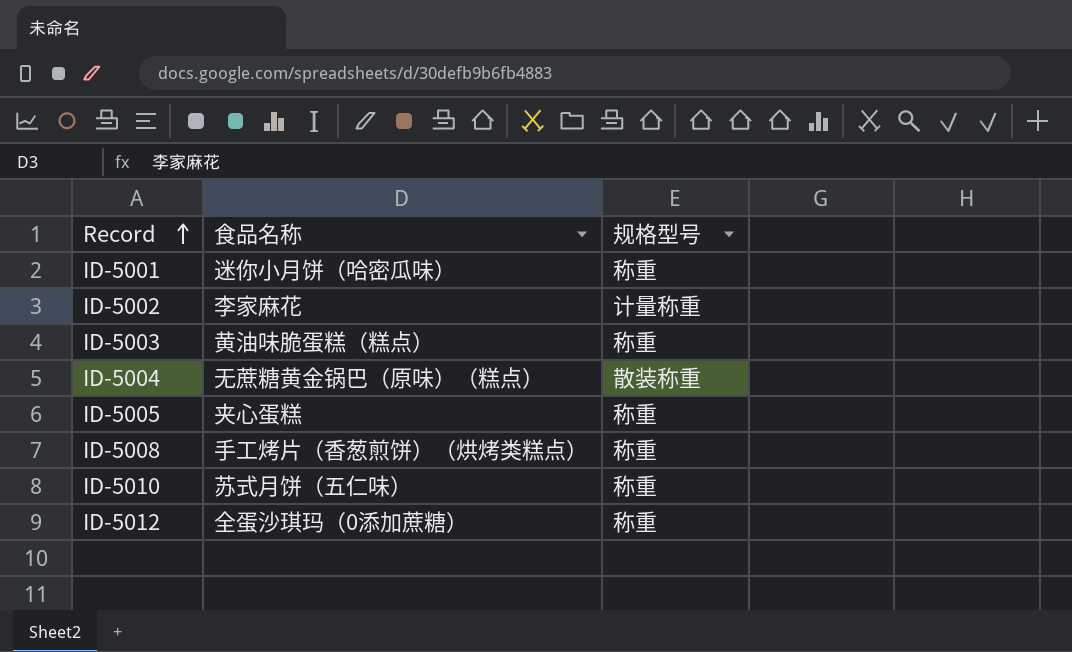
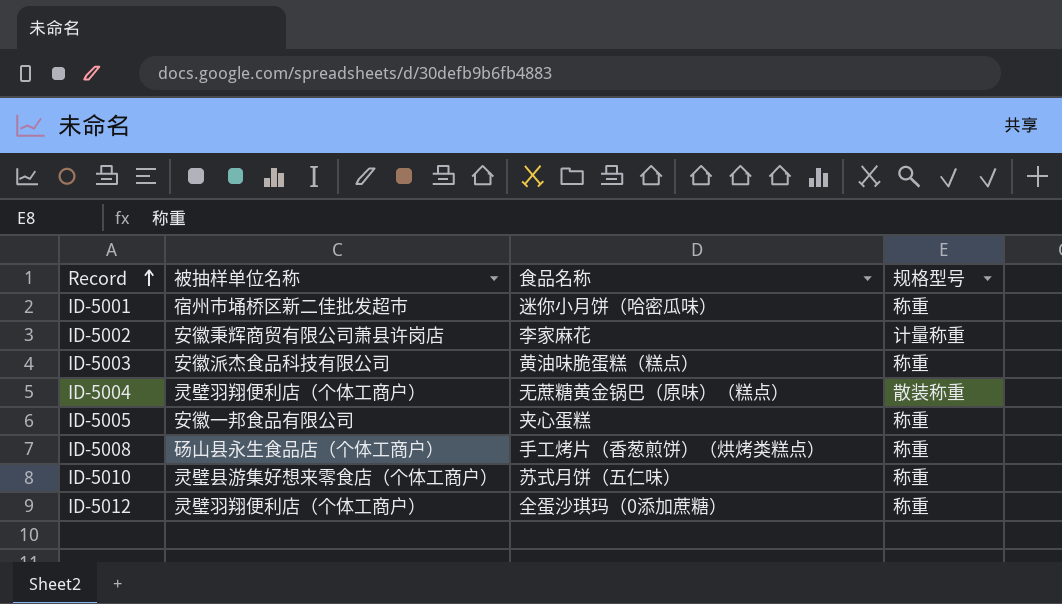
column 被抽样单位名称 | position: none -> 2

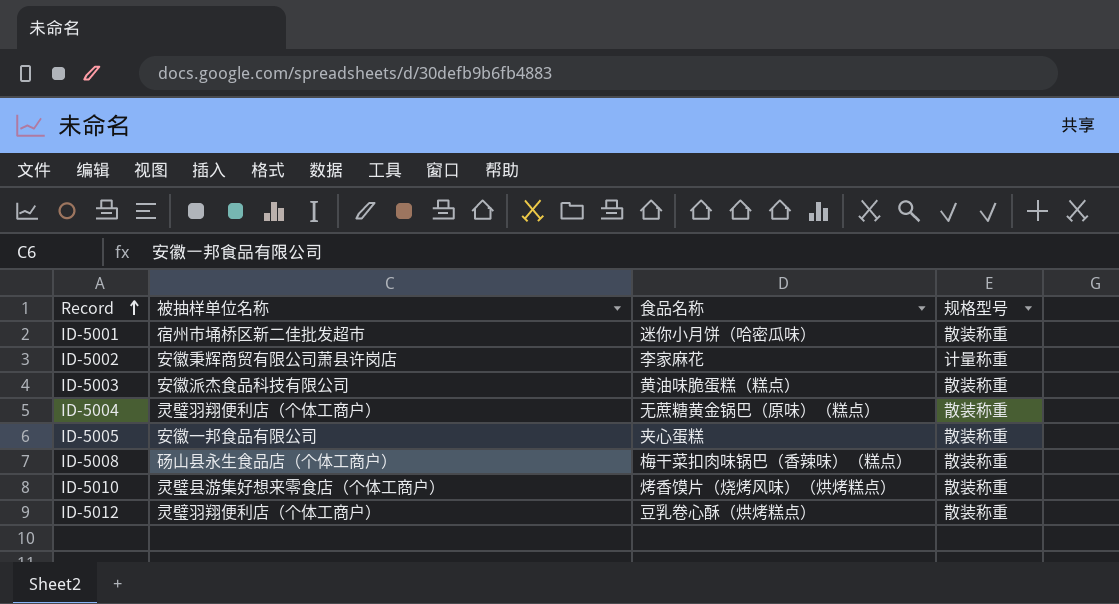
ID-5001 | 规格型号: 称重 -> 散装称重
ID-5003 | 规格型号: 称重 -> 散装称重
ID-5005 | 规格型号: 称重 -> 散装称重
ID-5008 | 食品名称: 手工烤片（香葱煎饼）（烘烤类糕点） -> 梅干菜扣肉味锅巴（香辣味）（糕点）
ID-5008 | 规格型号: 称重 -> 散装称重
ID-5010 | 食品名称: 苏式月饼（五仁味） -> 烤香馍片（烧烤风味）（烘烤糕点）
ID-5010 | 规格型号: 称重 -> 散装称重
ID-5012 | 食品名称: 全蛋沙琪玛（0添加蔗糖） -> 豆乳卷心酥（烘烤糕点）
ID-5012 | 规格型号: 称重 -> 散装称重

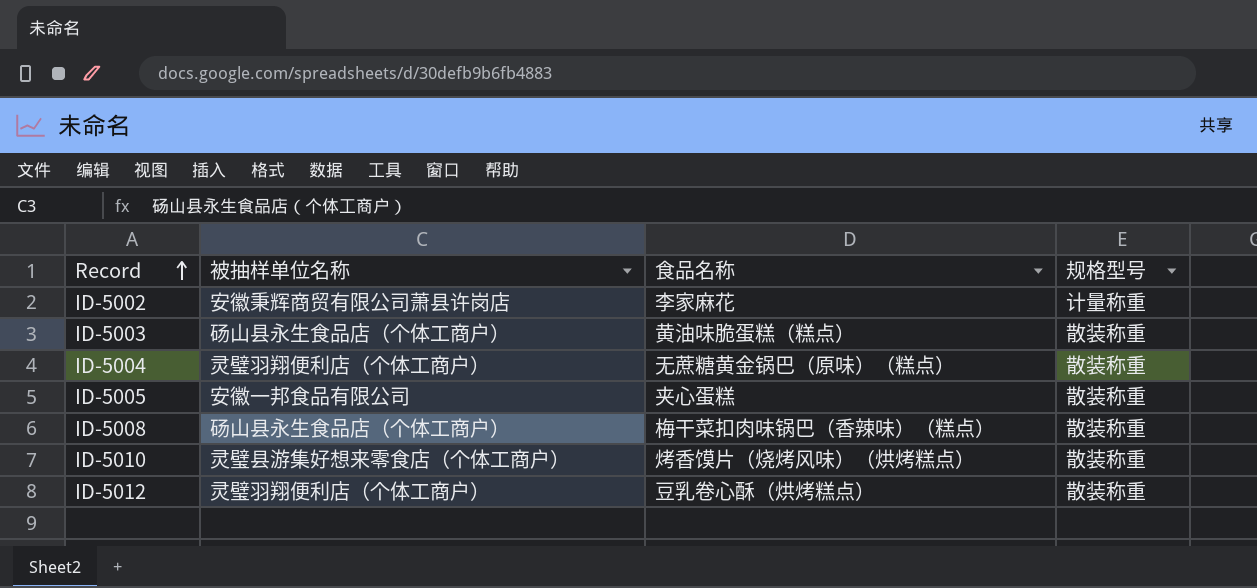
row ID-5001: 宿州市埇桥区新二佳批发超市 | 迷你小月饼（哈密瓜味） | 散装称重 -> none
ID-5003 | 被抽样单位名称: 安徽派杰食品科技有限公司 -> 砀山县永生食品店（个体工商户）

